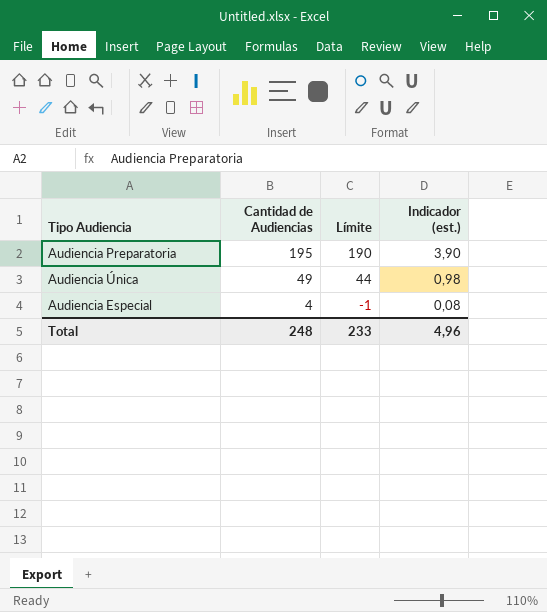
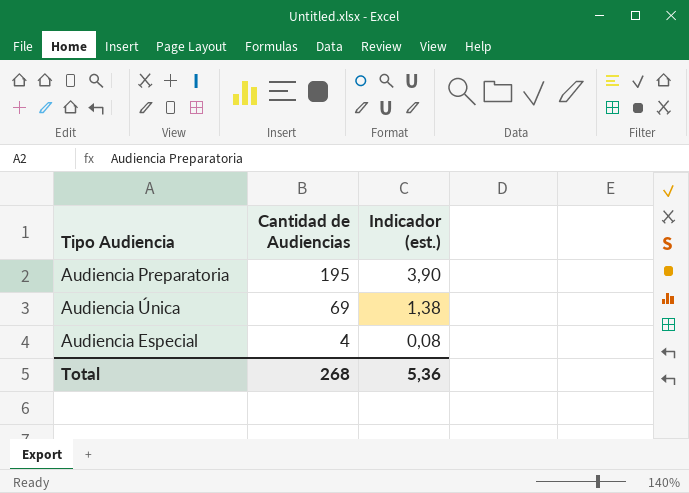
column Límite | formula: [Cantidad de Audiencias] - 5 -> none
Audiencia Única | Cantidad de Audiencias: 49 -> 69
Audiencia Única | Indicador (est.): 0,98 -> 1,38
Total | Cantidad de Audiencias: 248 -> 268
Total | Indicador (est.): 4,96 -> 5,36

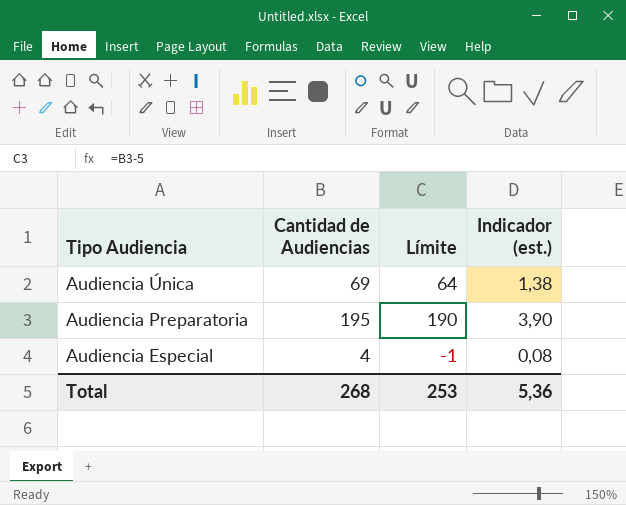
row order: Cantidad de Audiencias descending -> Tipo Audiencia descending
column Límite | formula: none -> [Cantidad de Audiencias] - 5

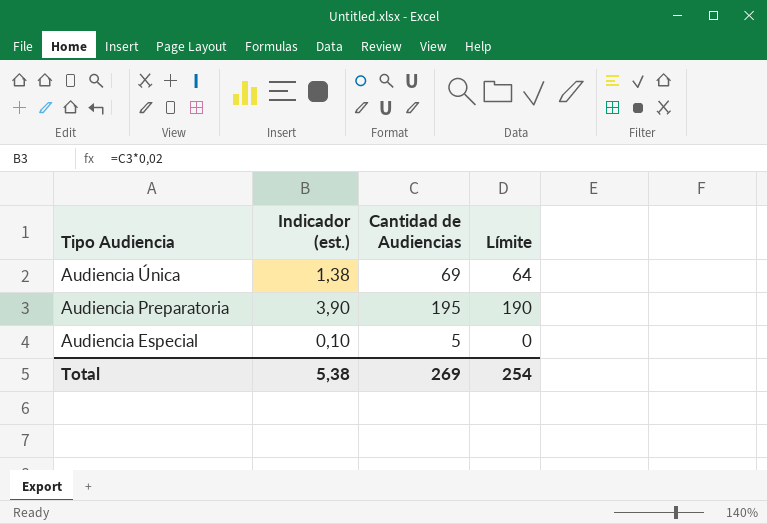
column Indicador (est.) | position: 4 -> 2
Audiencia Especial | Indicador (est.): 0,08 -> 0,10
Audiencia Especial | Cantidad de Audiencias: 4 -> 5
Audiencia Especial | Límite: -1 -> 0
Total | Indicador (est.): 5,36 -> 5,38
Total | Cantidad de Audiencias: 268 -> 269
Total | Límite: 253 -> 254

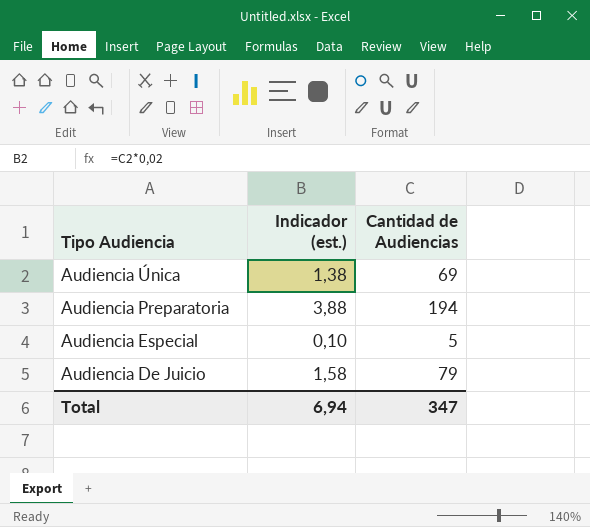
column Límite | formula: [Cantidad de Audiencias] - 5 -> none
Audiencia Preparatoria | Indicador (est.): 3,90 -> 3,88
Audiencia Preparatoria | Cantidad de Audiencias: 195 -> 194
row Audiencia De Juicio: none -> 1,58 | 79
Total | Indicador (est.): 5,38 -> 6,94
Total | Cantidad de Audiencias: 269 -> 347

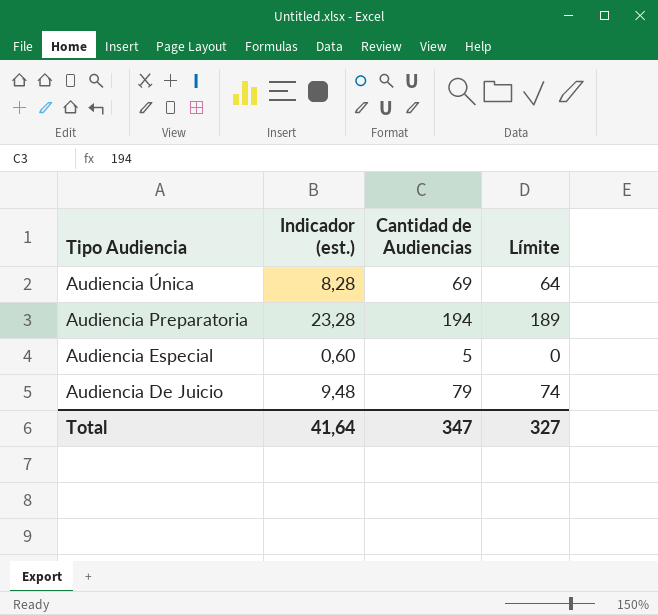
column Indicador (est.) | formula: [Cantidad de Audiencias] * 0,02 -> [Cantidad de Audiencias] * 0,12
column Límite | formula: none -> [Cantidad de Audiencias] - 5
Total | Indicador (est.): 6,94 -> 41,64

